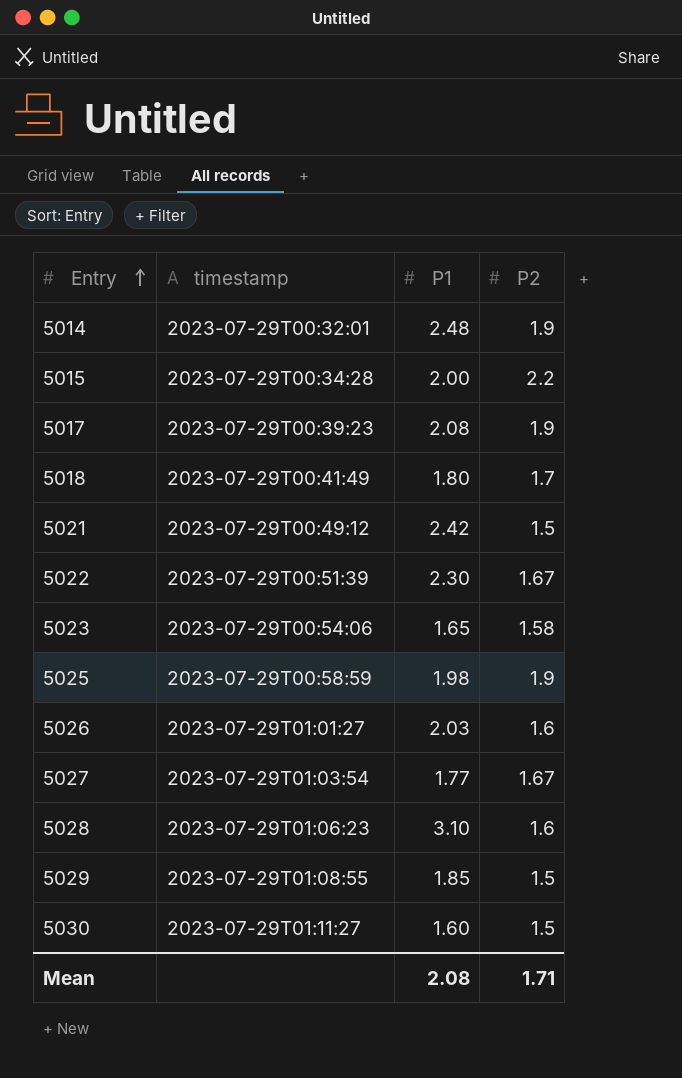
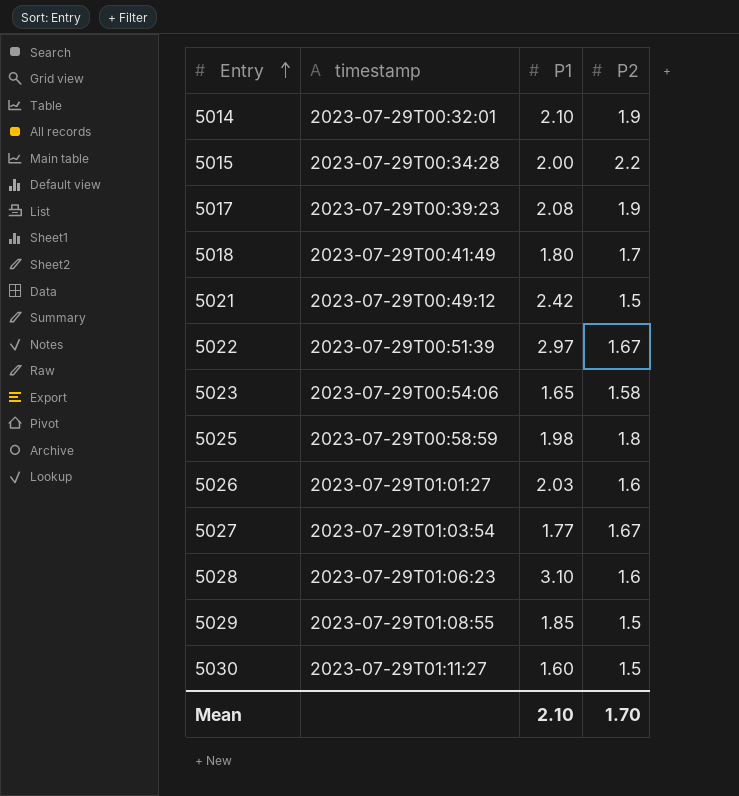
5014 | P1: 2.48 -> 2.10
5022 | P1: 2.30 -> 2.97
5025 | P2: 1.9 -> 1.8
Mean | P1: 2.08 -> 2.10
Mean | P2: 1.71 -> 1.70

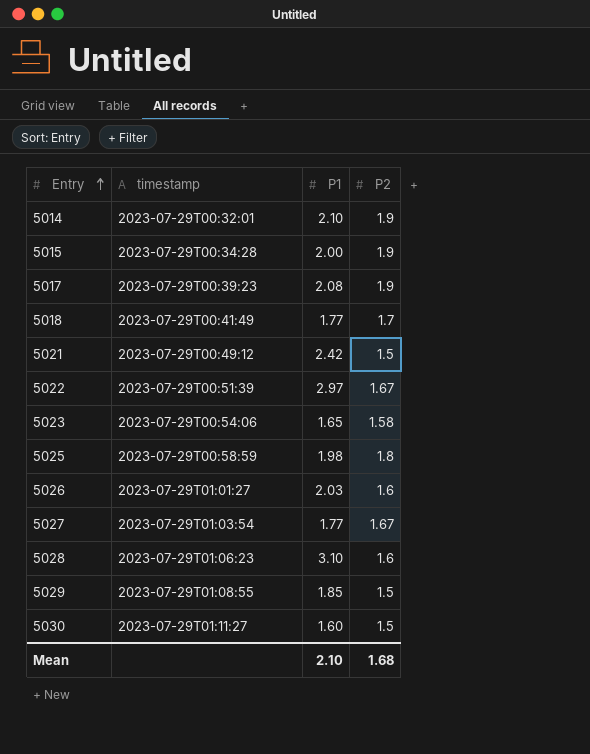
5015 | P2: 2.2 -> 1.9
5018 | P1: 1.80 -> 1.77
Mean | P2: 1.70 -> 1.68

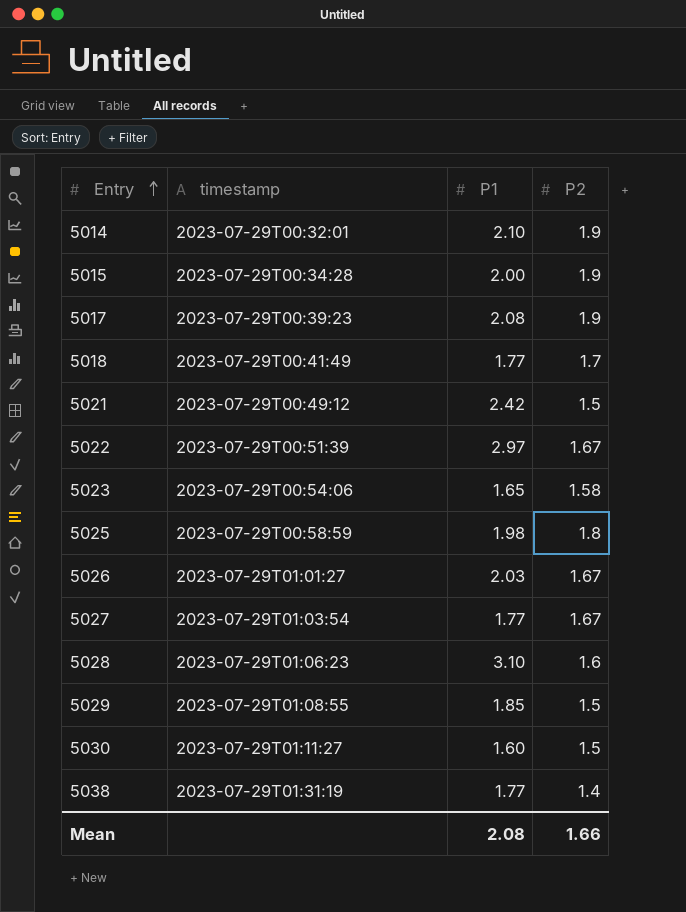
5026 | P2: 1.6 -> 1.67
row 5038: none -> 2023-07-29T01:31:19 | 1.77 | 1.4
Mean | P1: 2.10 -> 2.08
Mean | P2: 1.68 -> 1.66

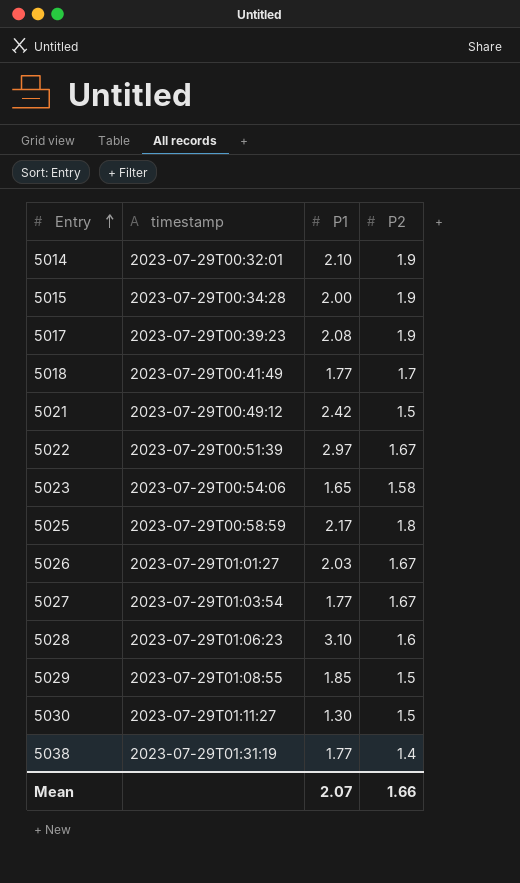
5025 | P1: 1.98 -> 2.17
5030 | P1: 1.60 -> 1.30
Mean | P1: 2.08 -> 2.07

